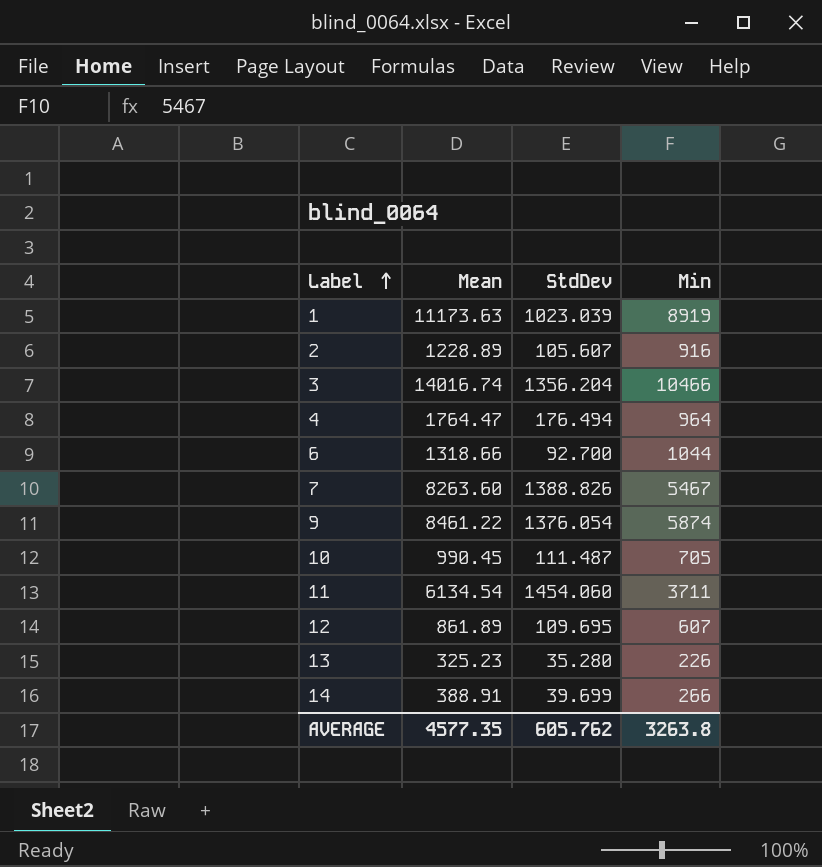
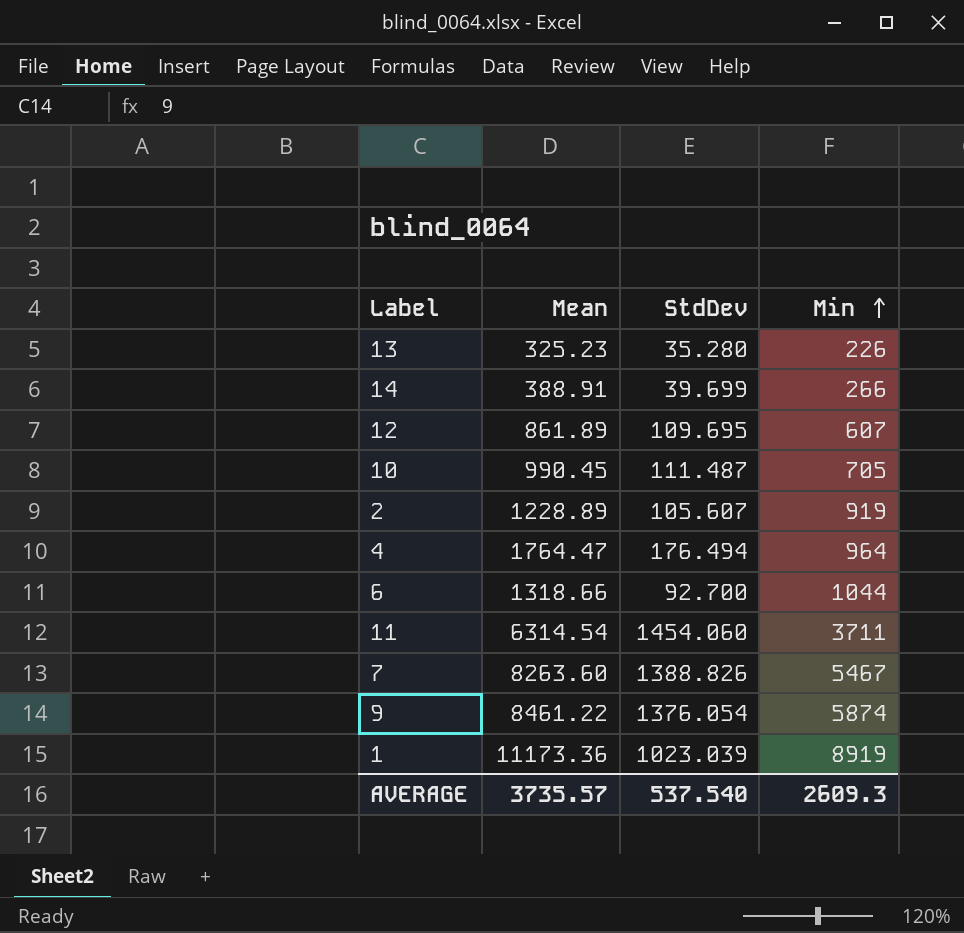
row order: Label ascending -> Min ascending
row 3: 14016.74 | 1356.204 | 10466 -> none
2 | Min: 916 -> 919
11 | Mean: 6134.54 -> 6314.54
1 | Mean: 11173.63 -> 11173.36
AVERAGE | Mean: 4577.35 -> 3735.57
AVERAGE | StdDev: 605.762 -> 537.540
AVERAGE | Min: 3263.8 -> 2609.3

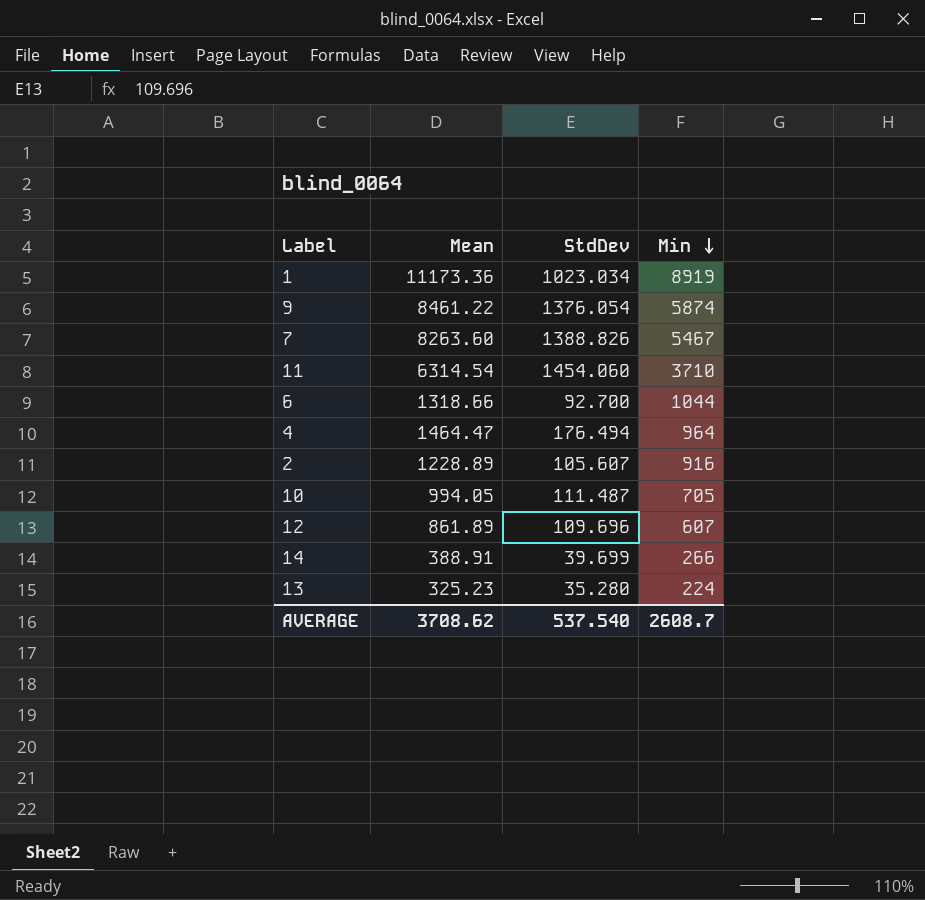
row order: Min ascending -> Min descending
1 | StdDev: 1023.039 -> 1023.034
11 | Min: 3711 -> 3710
4 | Mean: 1764.47 -> 1464.47
2 | Min: 919 -> 916
10 | Mean: 990.45 -> 994.05
12 | StdDev: 109.695 -> 109.696
13 | Min: 226 -> 224
AVERAGE | Mean: 3735.57 -> 3708.62
AVERAGE | Min: 2609.3 -> 2608.7

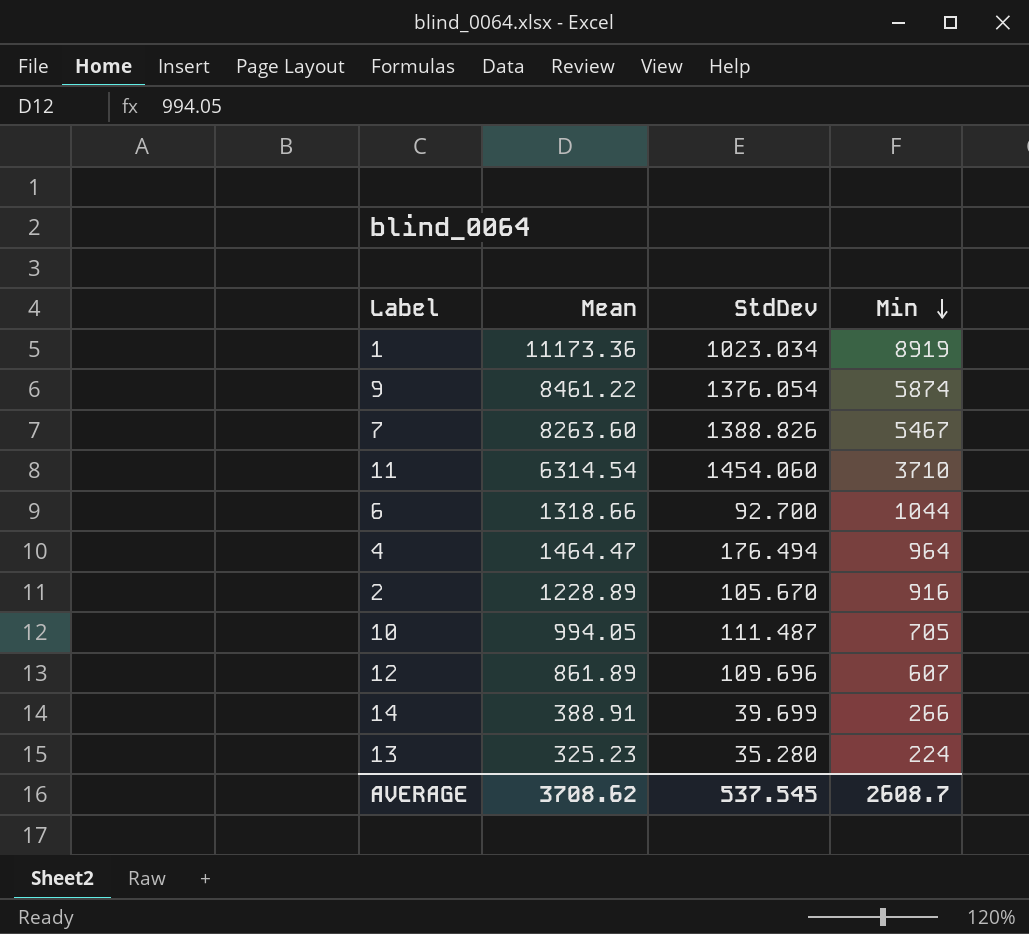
2 | StdDev: 105.607 -> 105.670
AVERAGE | StdDev: 537.540 -> 537.545

